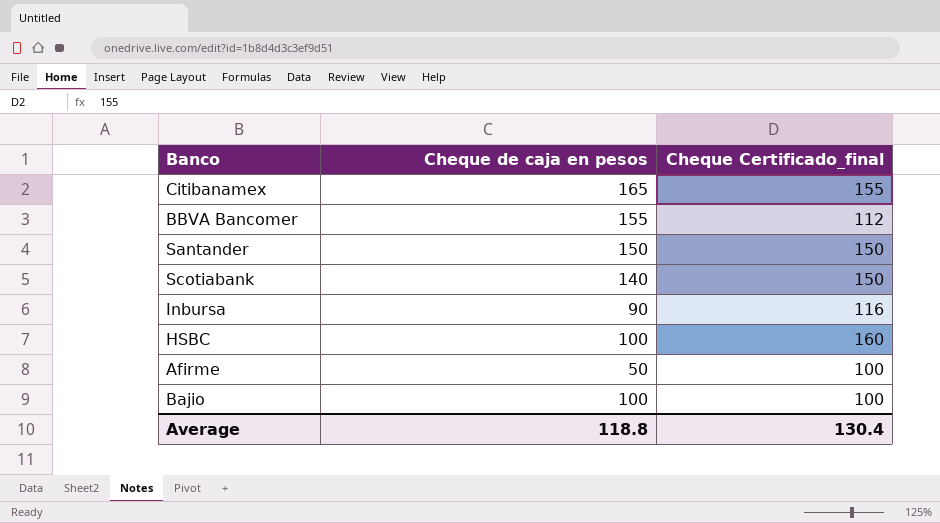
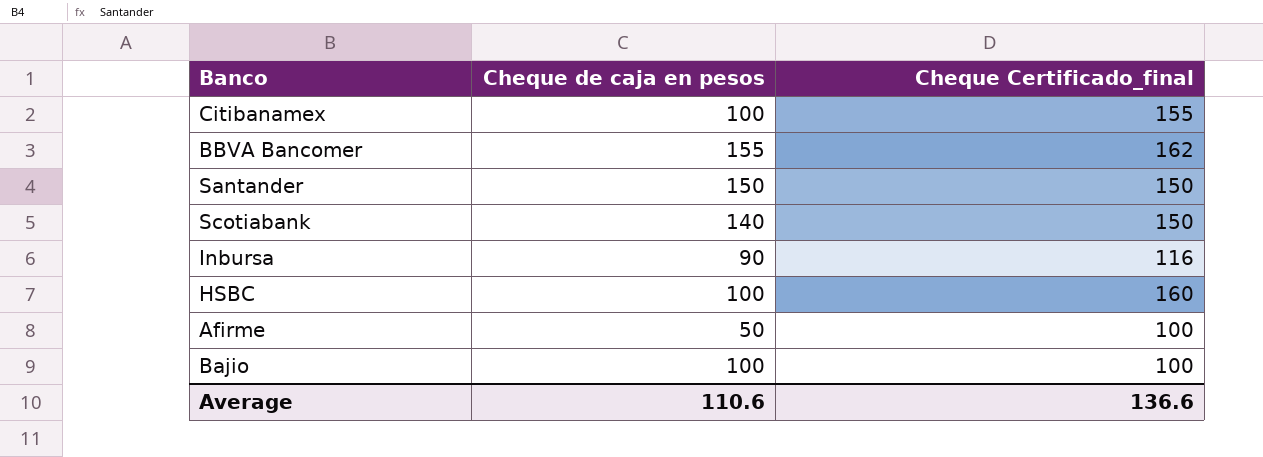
Citibanamex | Cheque de caja en pesos: 165 -> 100
BBVA Bancomer | Cheque Certificado_final: 112 -> 162
Average | Cheque de caja en pesos: 118.8 -> 110.6
Average | Cheque Certificado_final: 130.4 -> 136.6

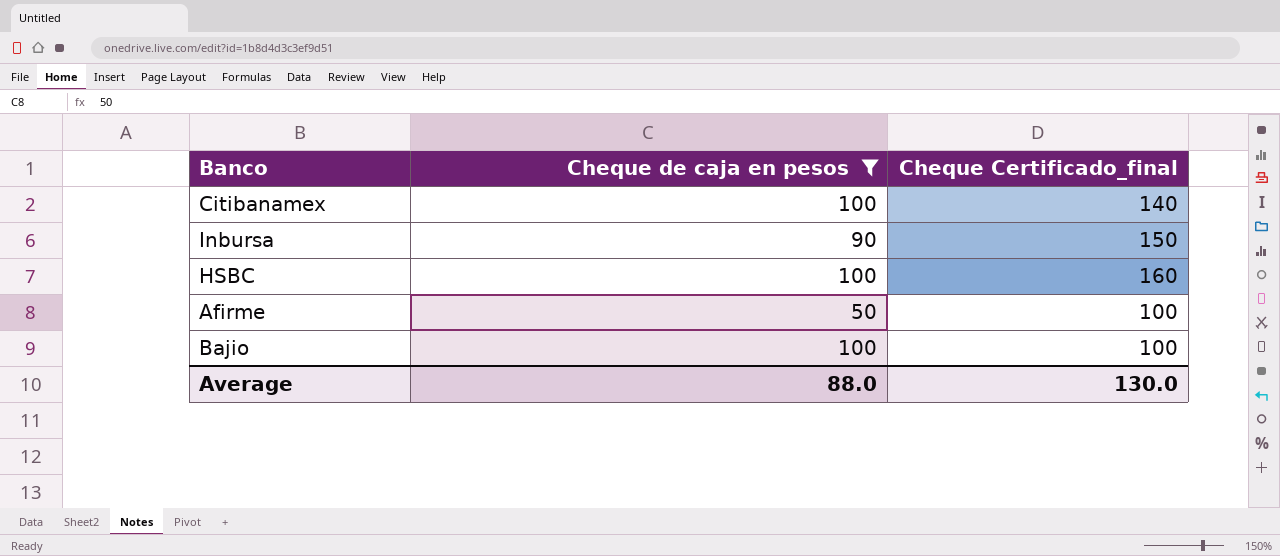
filter: none -> Cheque de caja en pesos <= 100
Citibanamex | Cheque Certificado_final: 155 -> 140
Inbursa | Cheque Certificado_final: 116 -> 150
Average | Cheque de caja en pesos: 110.6 -> 88.0
Average | Cheque Certificado_final: 136.6 -> 130.0

